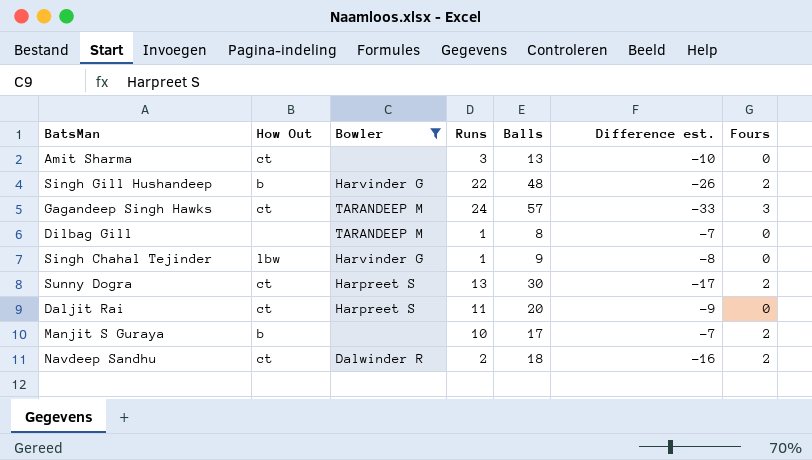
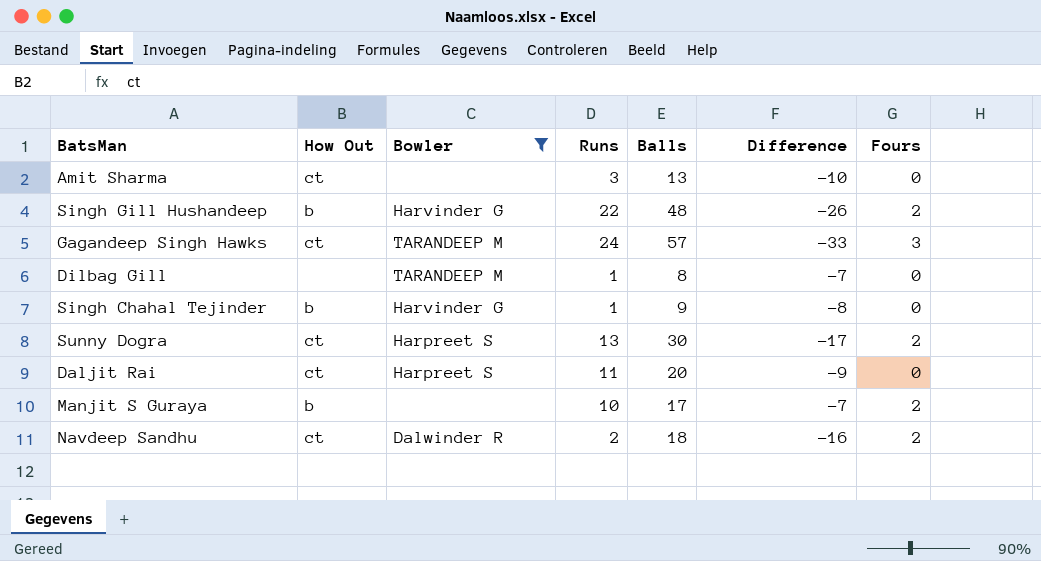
column name: Difference est. -> Difference
Singh Chahal Tejinder | How Out: lbw -> b

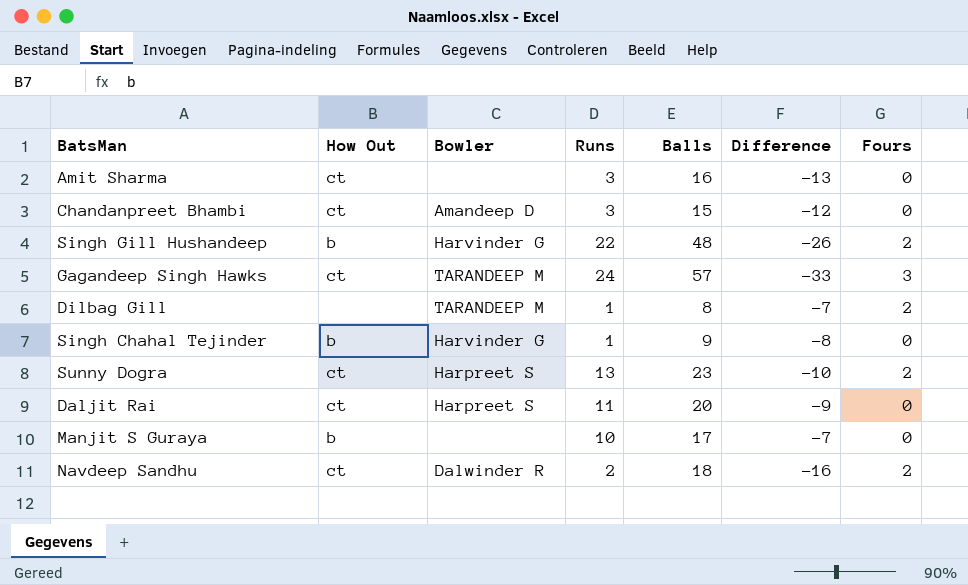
filter: Bowler != Amandeep D -> none
Amit Sharma | Balls: 13 -> 16
Amit Sharma | Difference: -10 -> -13
Dilbag Gill | Fours: 0 -> 2
Sunny Dogra | Balls: 30 -> 23
Sunny Dogra | Difference: -17 -> -10
Manjit S Guraya | Fours: 2 -> 0

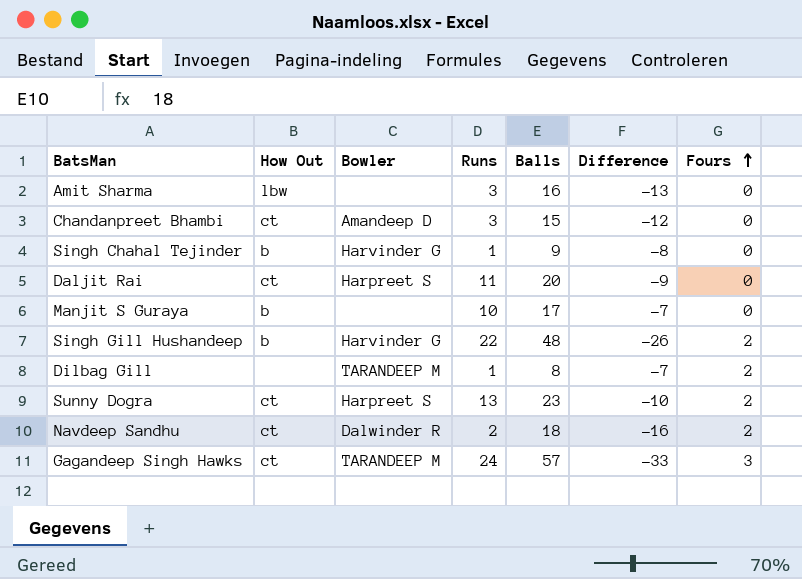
row order: none -> Fours ascending
Amit Sharma | How Out: ct -> lbw

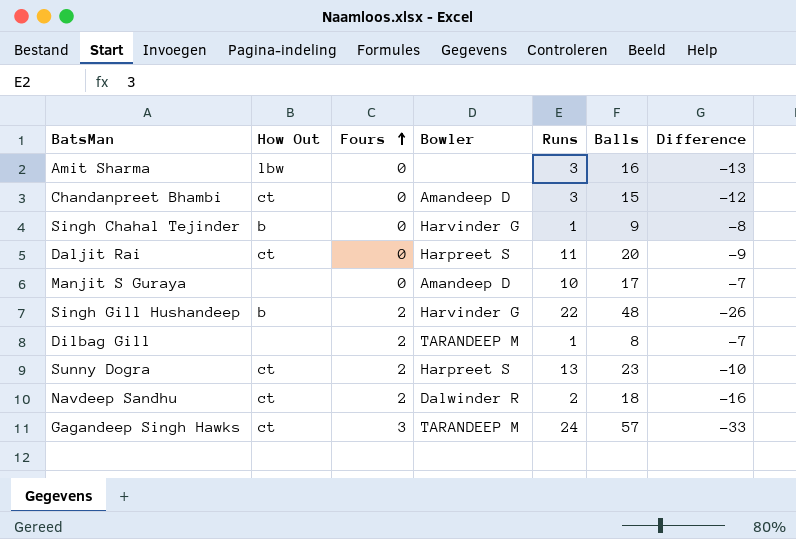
column Fours | position: 7 -> 3
Manjit S Guraya | How Out: b -> none
Manjit S Guraya | Bowler: none -> Amandeep D

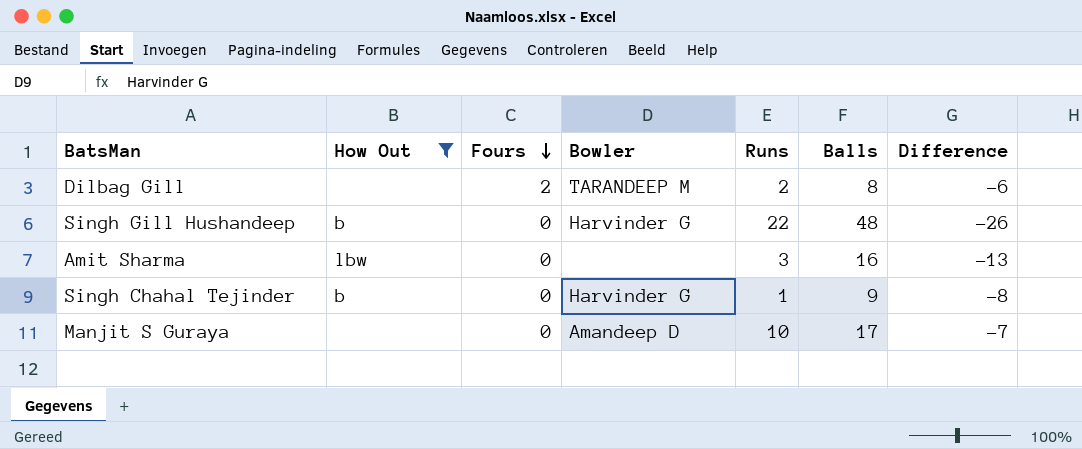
filter: none -> How Out != ct
row order: Fours ascending -> Fours descending
Dilbag Gill | Runs: 1 -> 2
Dilbag Gill | Difference: -7 -> -6
Singh Gill Hushandeep | Fours: 2 -> 0

